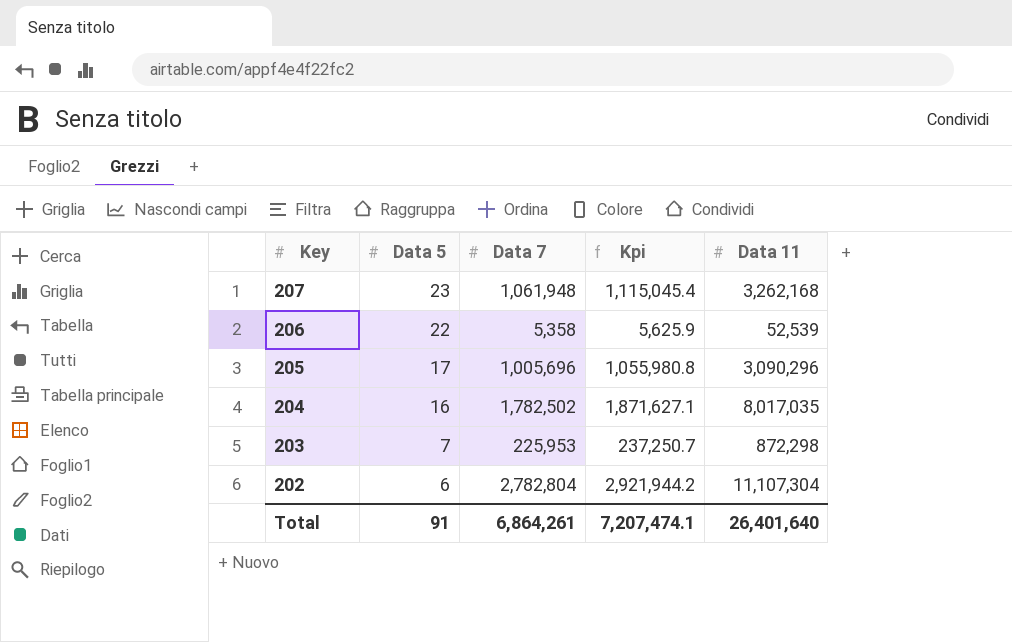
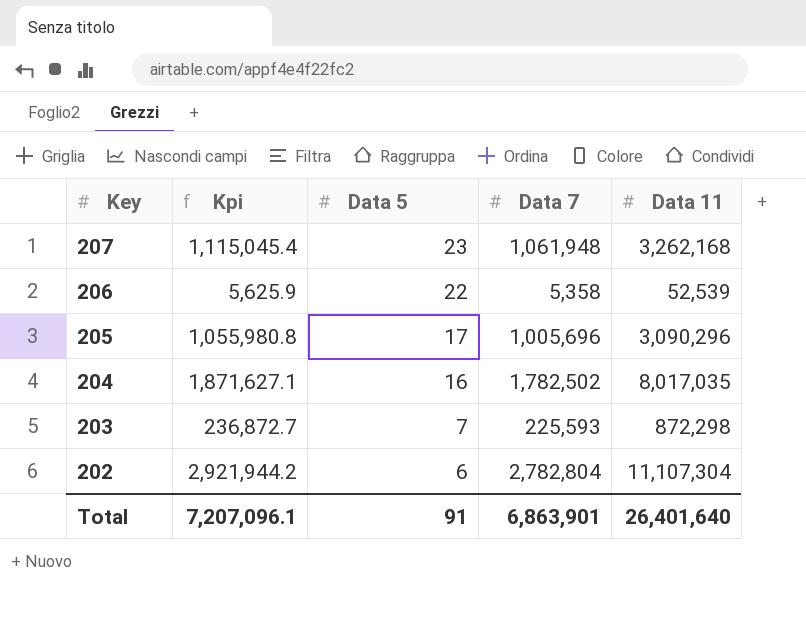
column Kpi | position: 4 -> 2
203 | Kpi: 237,250.7 -> 236,872.7
203 | Data 7: 225,953 -> 225,593
Total | Kpi: 7,207,474.1 -> 7,207,096.1
Total | Data 7: 6,864,261 -> 6,863,901

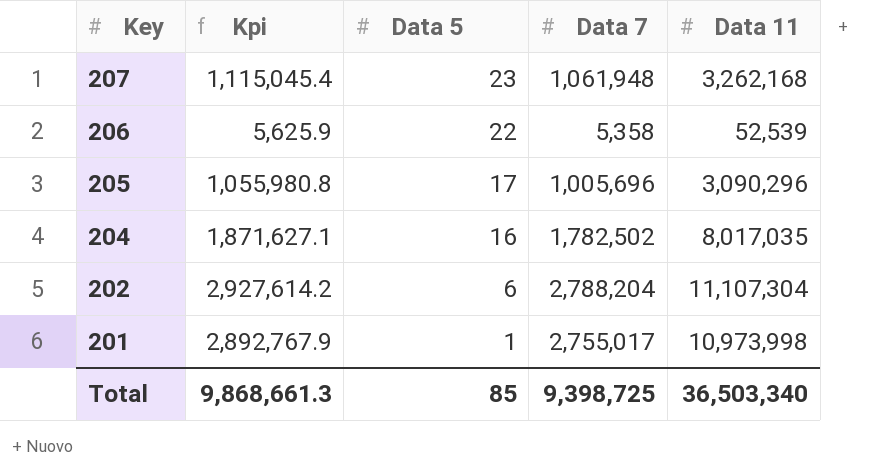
row 203: 236,872.7 | 7 | 225,593 | 872,298 -> none
202 | Kpi: 2,921,944.2 -> 2,927,614.2
202 | Data 7: 2,782,804 -> 2,788,204
row 201: none -> 2,892,767.9 | 1 | 2,755,017 | 10,973,998
Total | Kpi: 7,207,096.1 -> 9,868,661.3
Total | Data 5: 91 -> 85
Total | Data 7: 6,863,901 -> 9,398,725
Total | Data 11: 26,401,640 -> 36,503,340

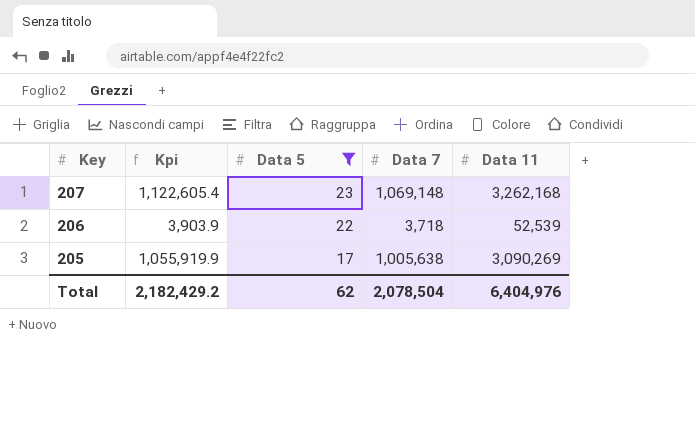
filter: none -> Data 5 >= 17
207 | Kpi: 1,115,045.4 -> 1,122,605.4
207 | Data 7: 1,061,948 -> 1,069,148
206 | Kpi: 5,625.9 -> 3,903.9
206 | Data 7: 5,358 -> 3,718
205 | Kpi: 1,055,980.8 -> 1,055,919.9
205 | Data 7: 1,005,696 -> 1,005,638
205 | Data 11: 3,090,296 -> 3,090,269
Total | Kpi: 9,868,661.3 -> 2,182,429.2
Total | Data 5: 85 -> 62
Total | Data 7: 9,398,725 -> 2,078,504
Total | Data 11: 36,503,340 -> 6,404,976

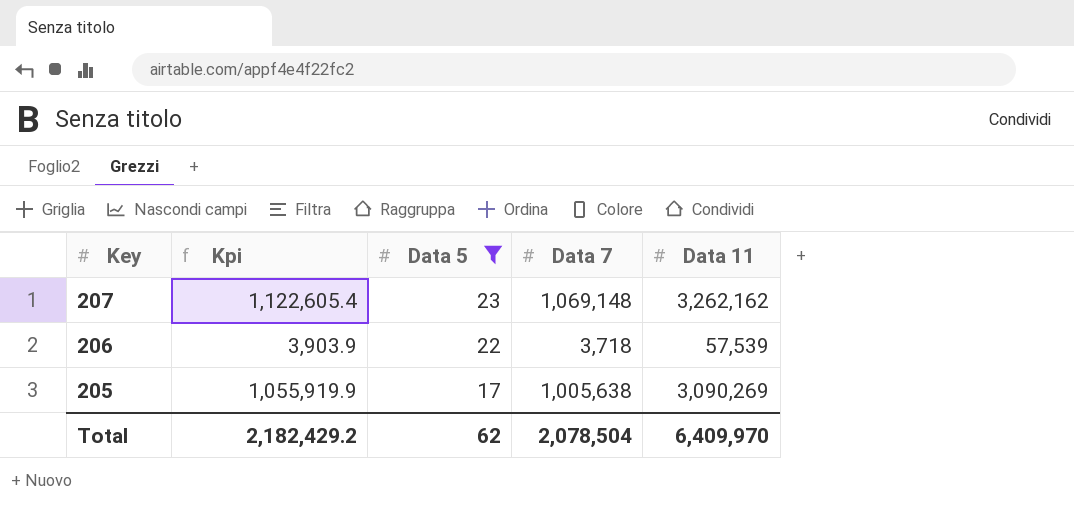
207 | Data 11: 3,262,168 -> 3,262,162
206 | Data 11: 52,539 -> 57,539
Total | Data 11: 6,404,976 -> 6,409,970

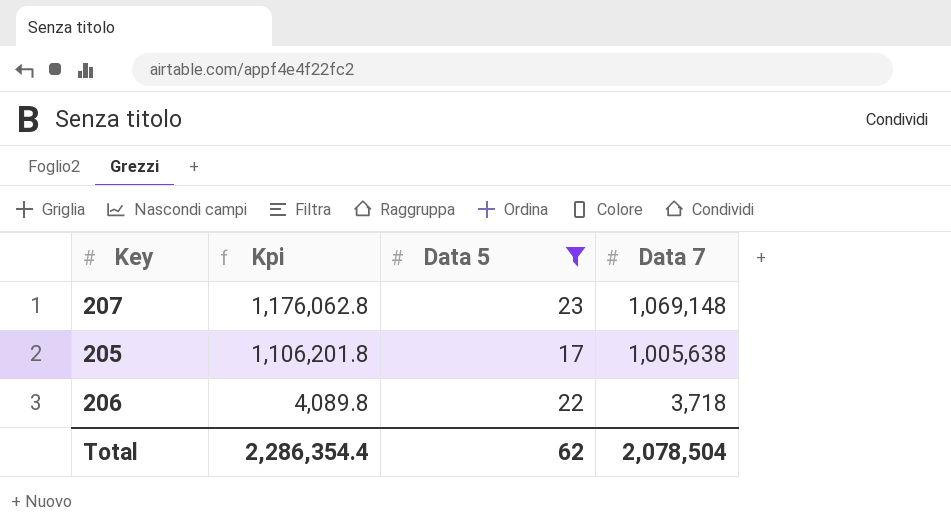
row order: Key descending -> Kpi descending
column Data 11 | position: 5 -> none
column Kpi | formula: [Data 7] * 1.05 -> [Data 7] * 1.1
Total | Kpi: 2,182,429.2 -> 2,286,354.4

